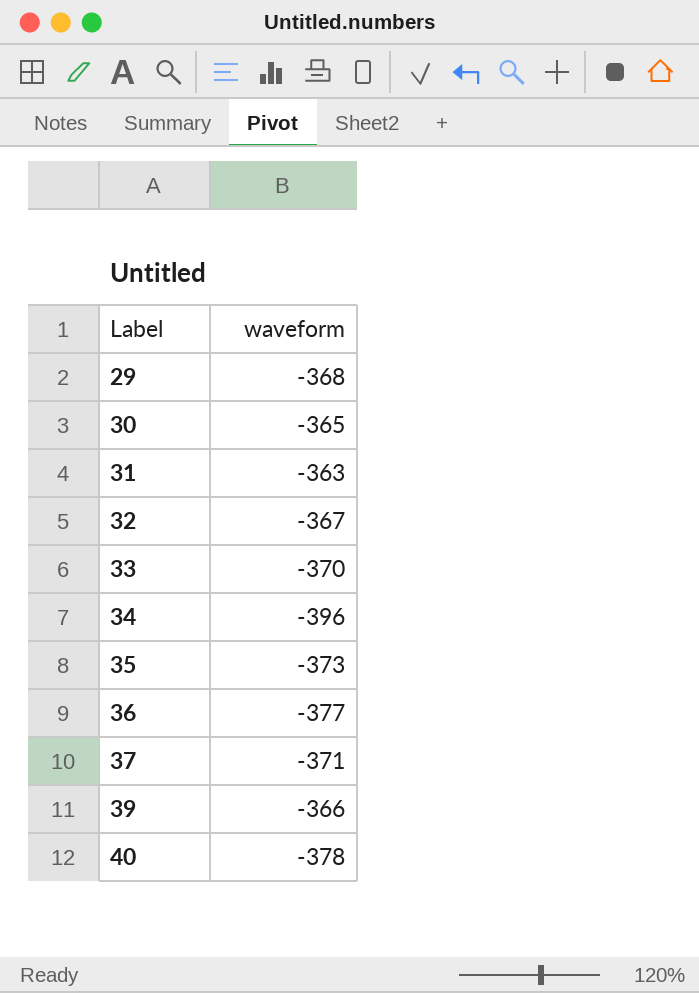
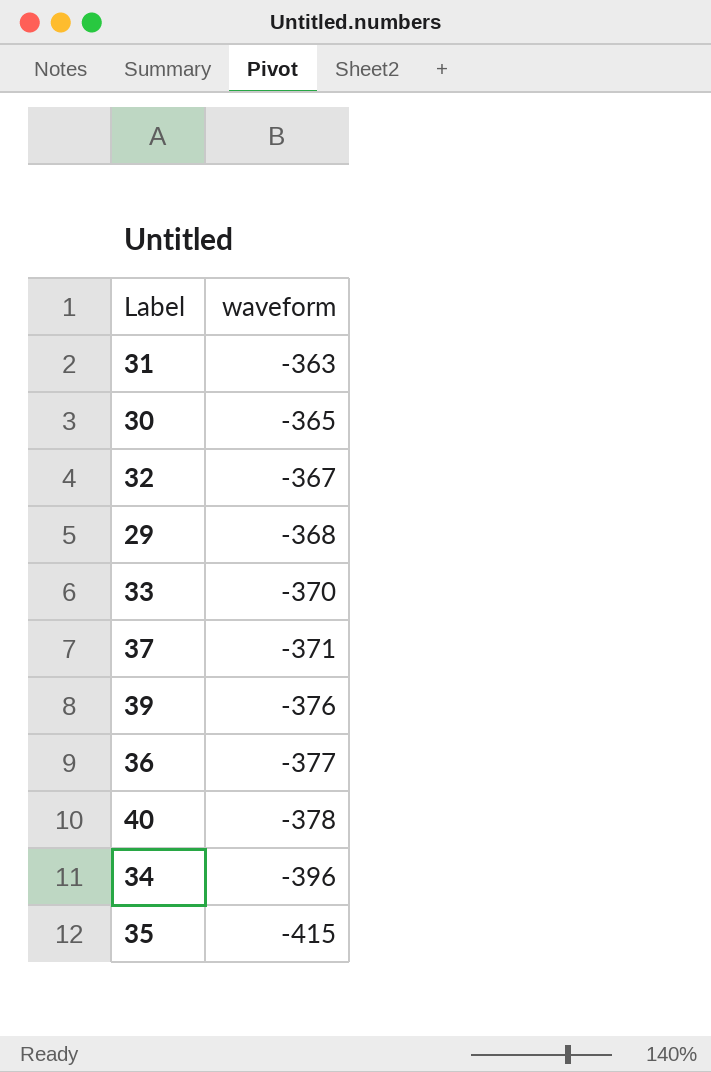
row order: Label ascending -> waveform descending
39 | waveform: -366 -> -376
35 | waveform: -373 -> -415

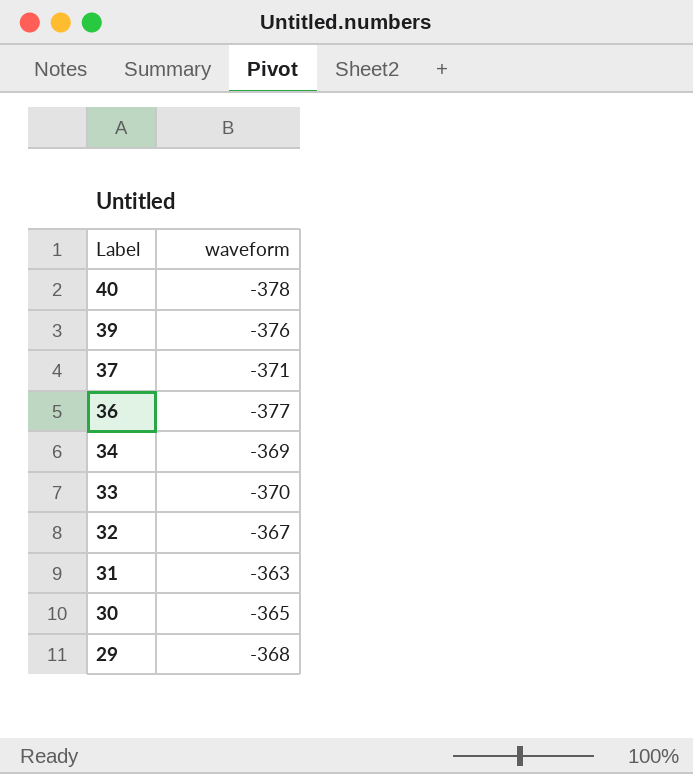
row order: waveform descending -> Label descending
row 35: -415 -> none
34 | waveform: -396 -> -369

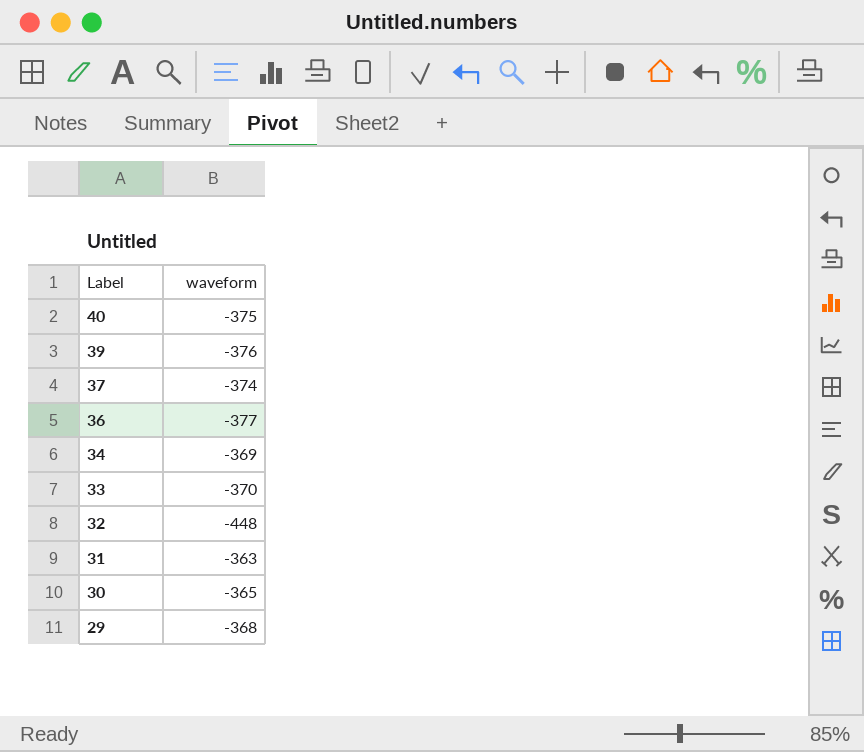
40 | waveform: -378 -> -375
37 | waveform: -371 -> -374
32 | waveform: -367 -> -448

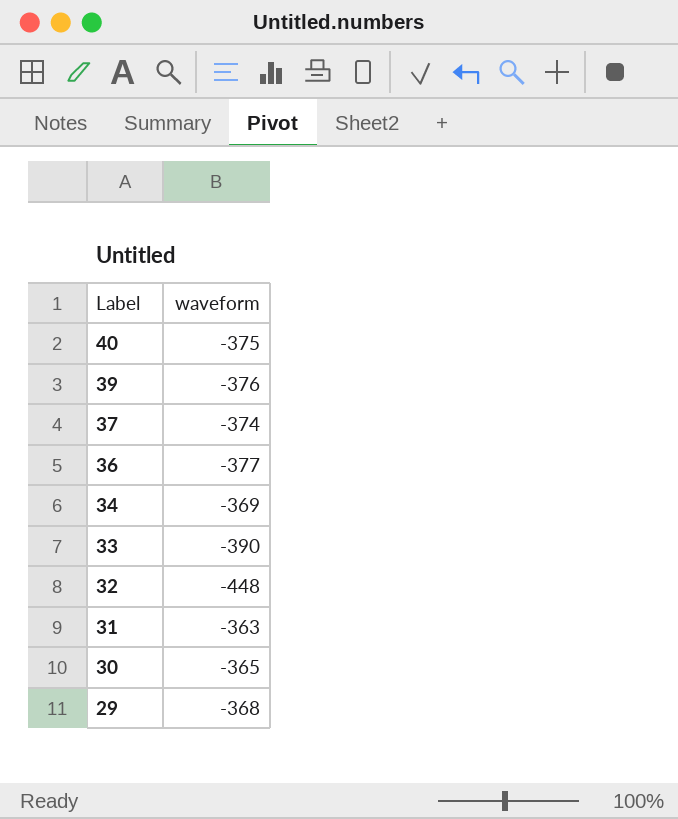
33 | waveform: -370 -> -390

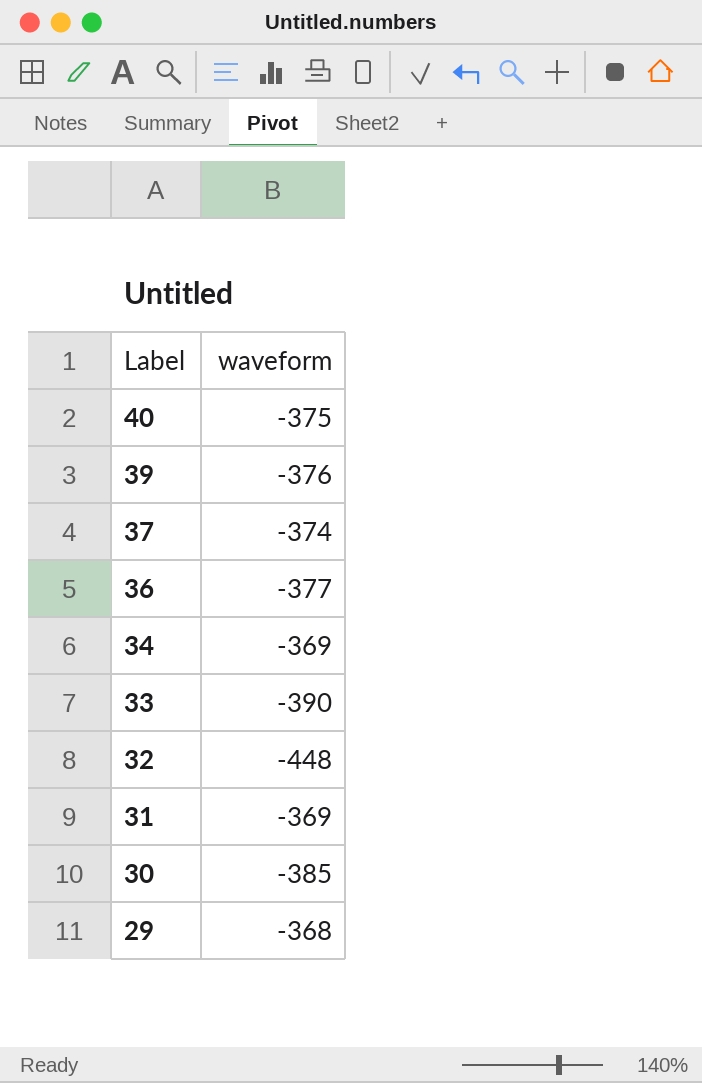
31 | waveform: -363 -> -369
30 | waveform: -365 -> -385

